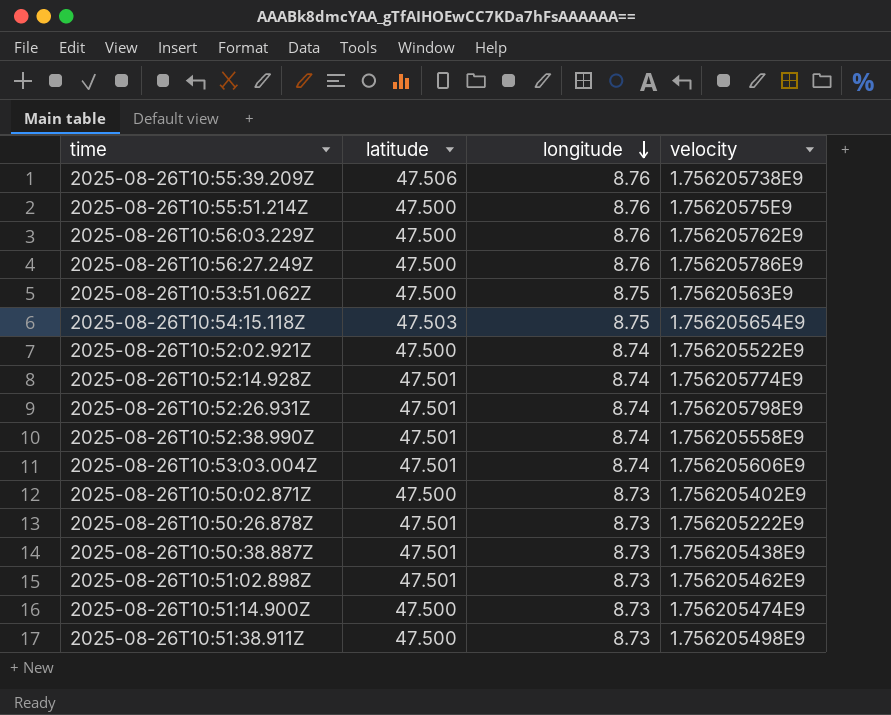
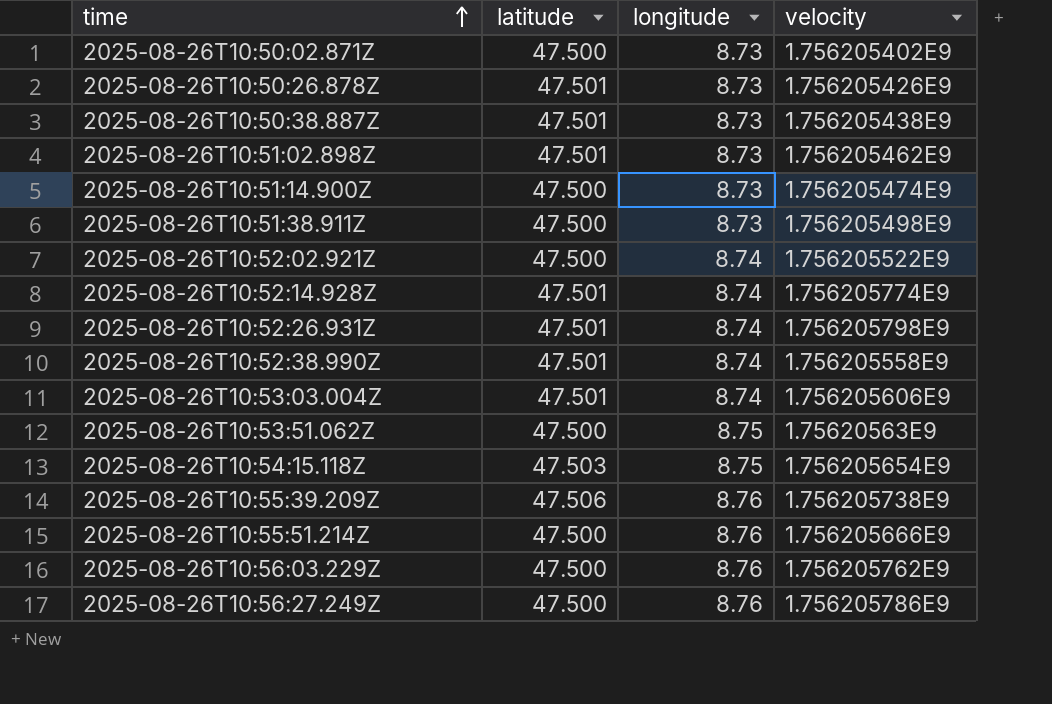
row order: longitude descending -> time ascending
2025-08-26T10:50:26.878Z | velocity: 1.756205222E9 -> 1.756205426E9
2025-08-26T10:55:51.214Z | velocity: 1.75620575E9 -> 1.756205666E9

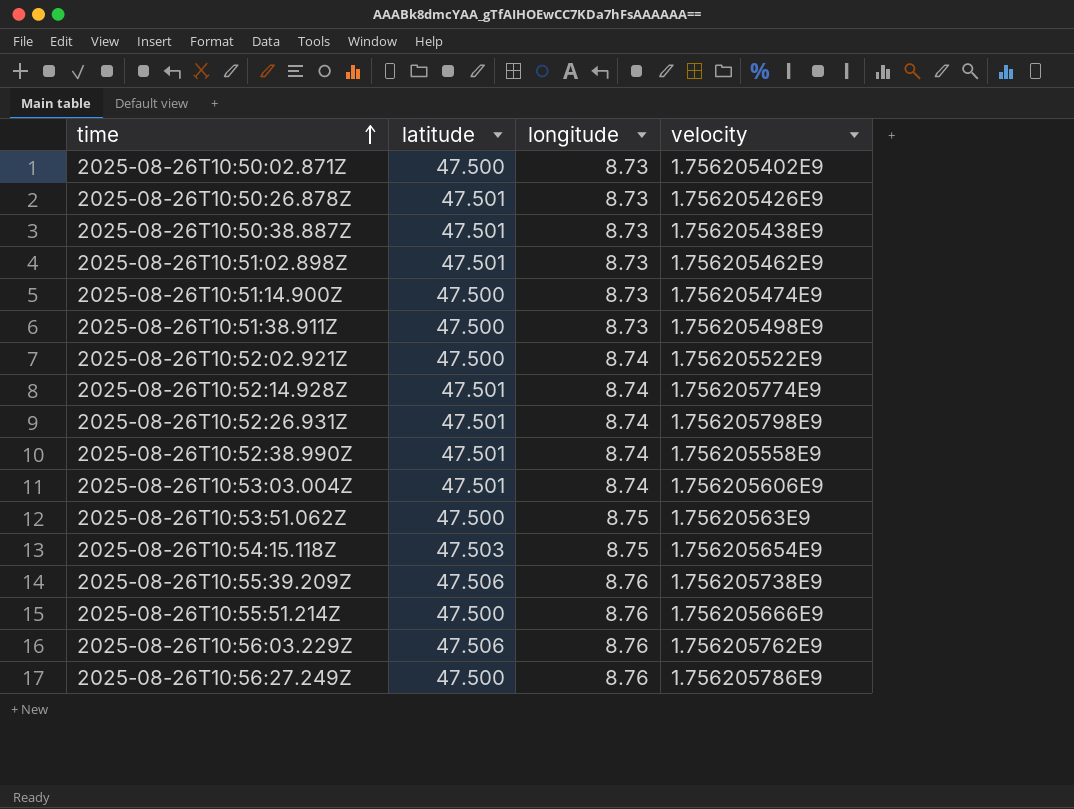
2025-08-26T10:56:03.229Z | latitude: 47.500 -> 47.506

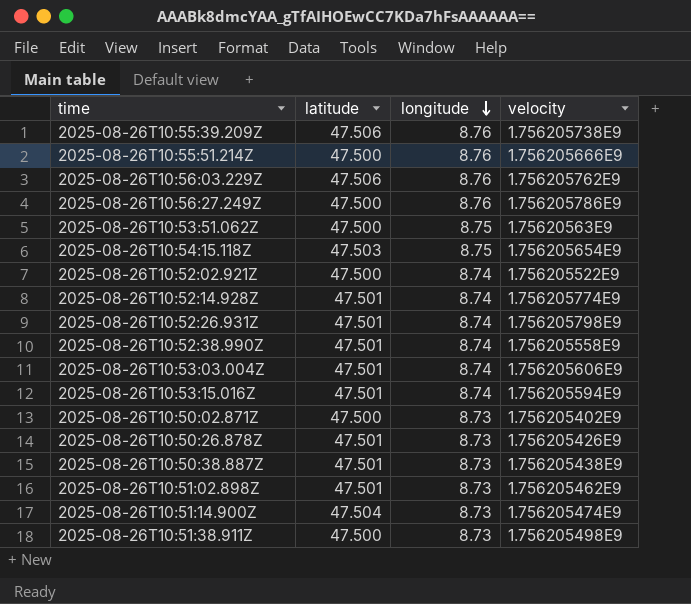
row order: time ascending -> longitude descending
row 2025-08-26T10:53:15.016Z: none -> 47.501 | 8.74 | 1.756205594E9
2025-08-26T10:51:14.900Z | latitude: 47.500 -> 47.504

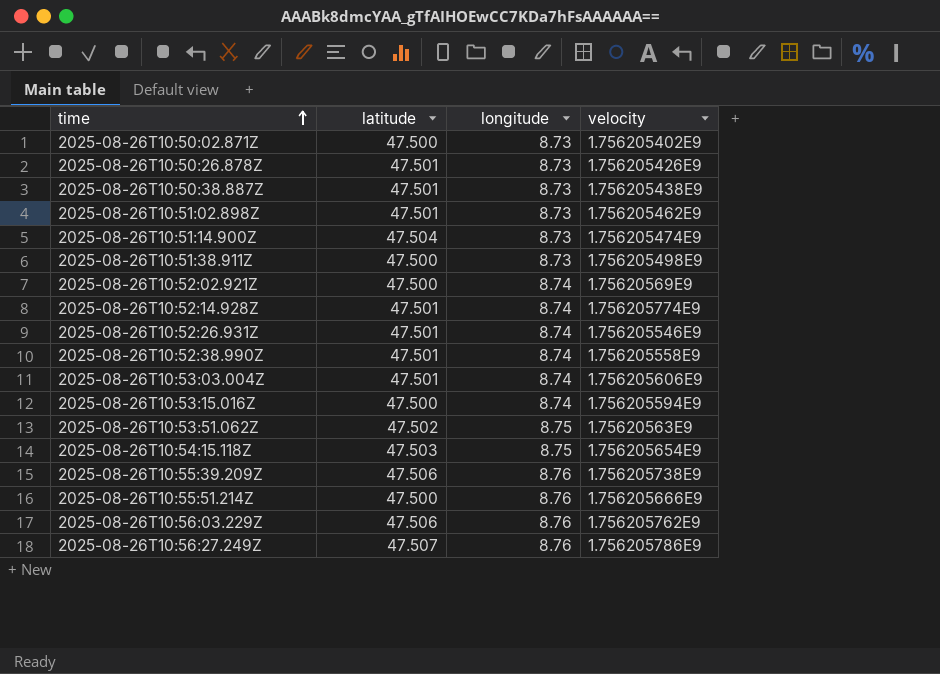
row order: longitude descending -> time ascending
2025-08-26T10:52:02.921Z | velocity: 1.756205522E9 -> 1.75620569E9
2025-08-26T10:52:26.931Z | velocity: 1.756205798E9 -> 1.756205546E9
2025-08-26T10:53:15.016Z | latitude: 47.501 -> 47.500
2025-08-26T10:53:51.062Z | latitude: 47.500 -> 47.502
2025-08-26T10:56:27.249Z | latitude: 47.500 -> 47.507

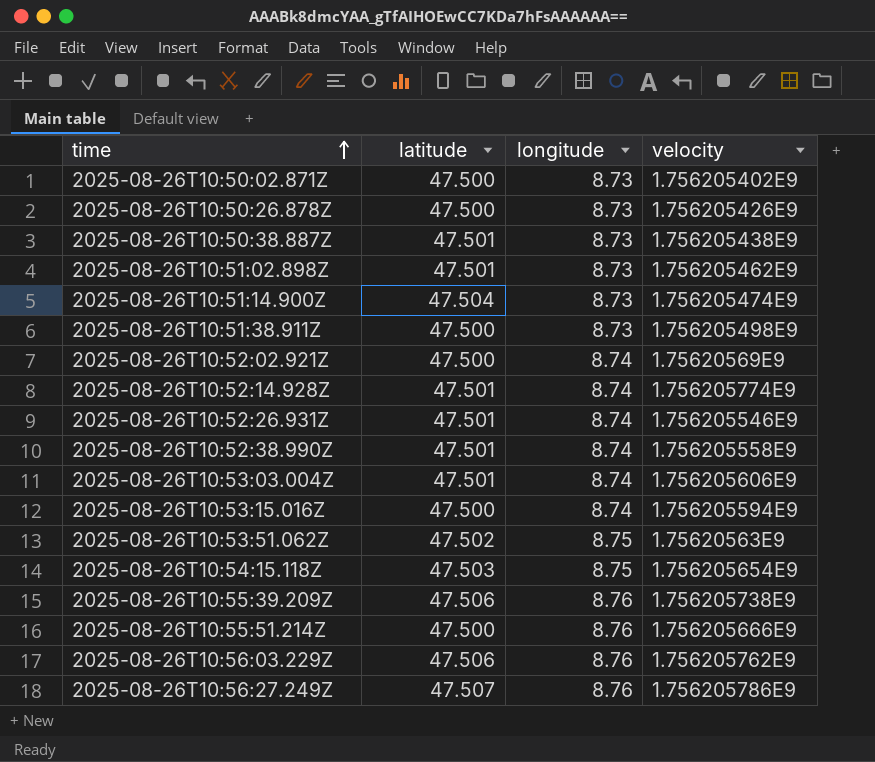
2025-08-26T10:50:26.878Z | latitude: 47.501 -> 47.500

